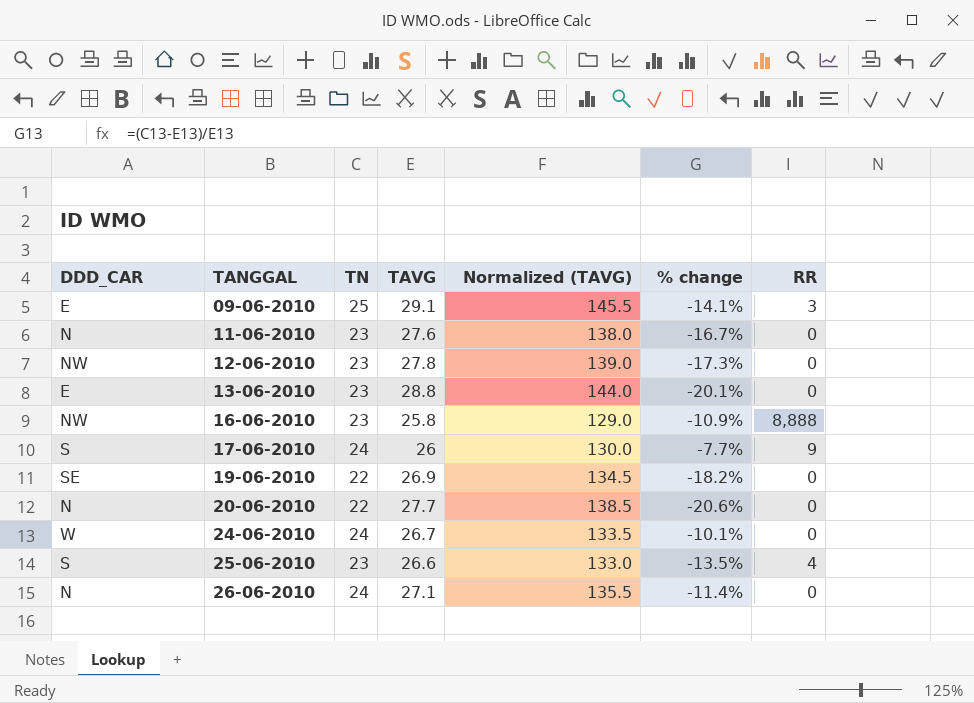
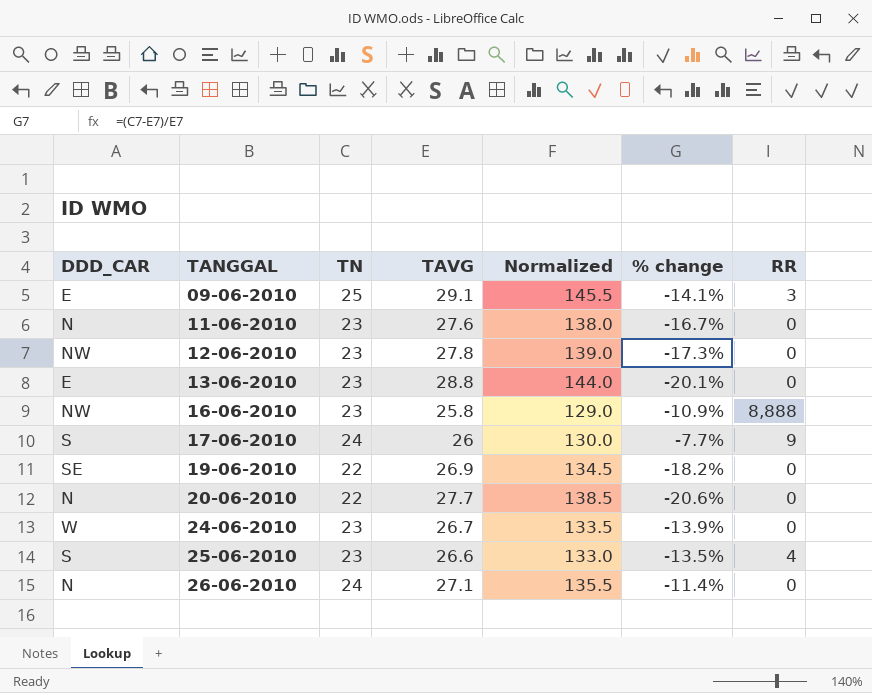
column name: Normalized (TAVG) -> Normalized
24-06-2010 | TN: 24 -> 23
24-06-2010 | % change: -10.1% -> -13.9%

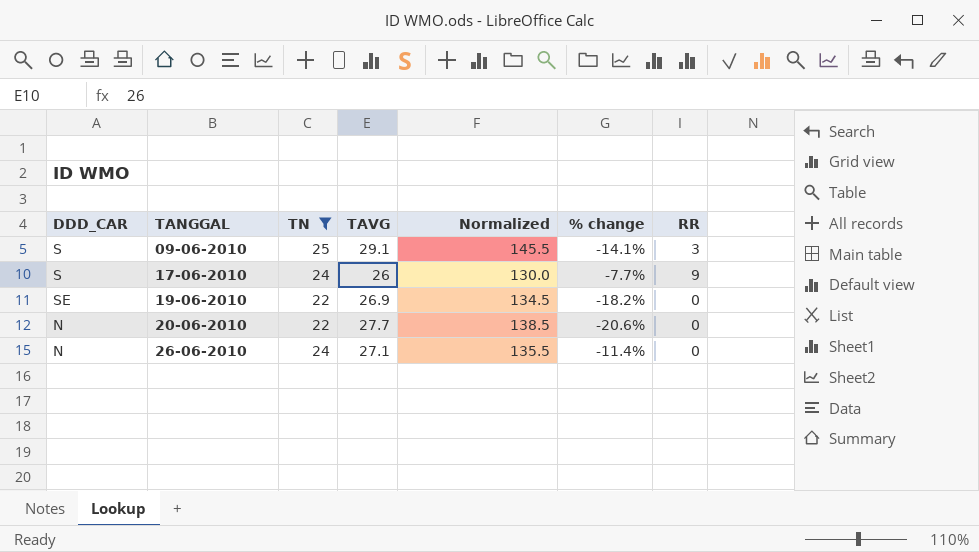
filter: none -> TN != 23
09-06-2010 | DDD_CAR: E -> S

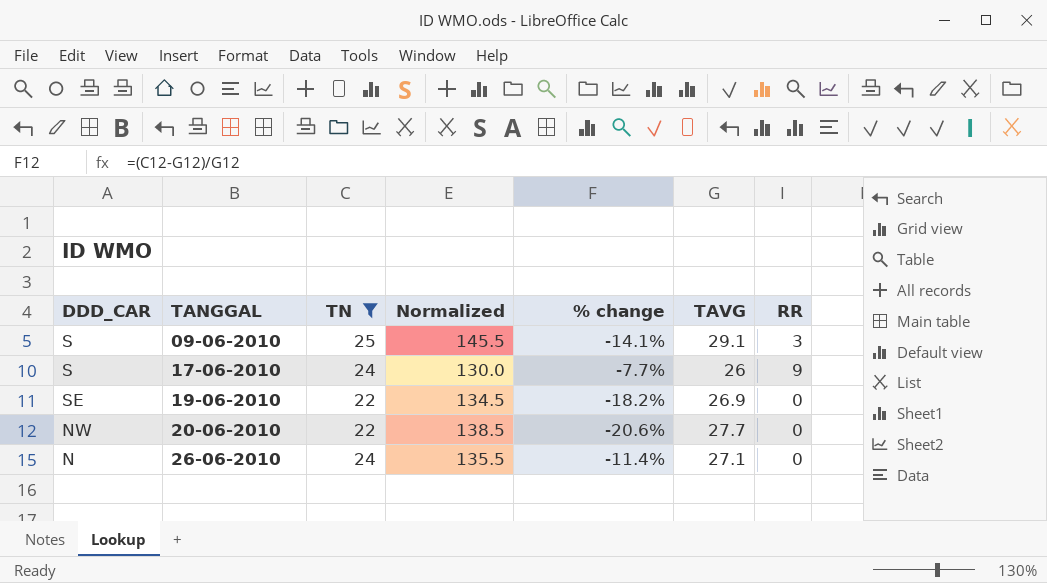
column TAVG | position: 4 -> 6
20-06-2010 | DDD_CAR: N -> NW

